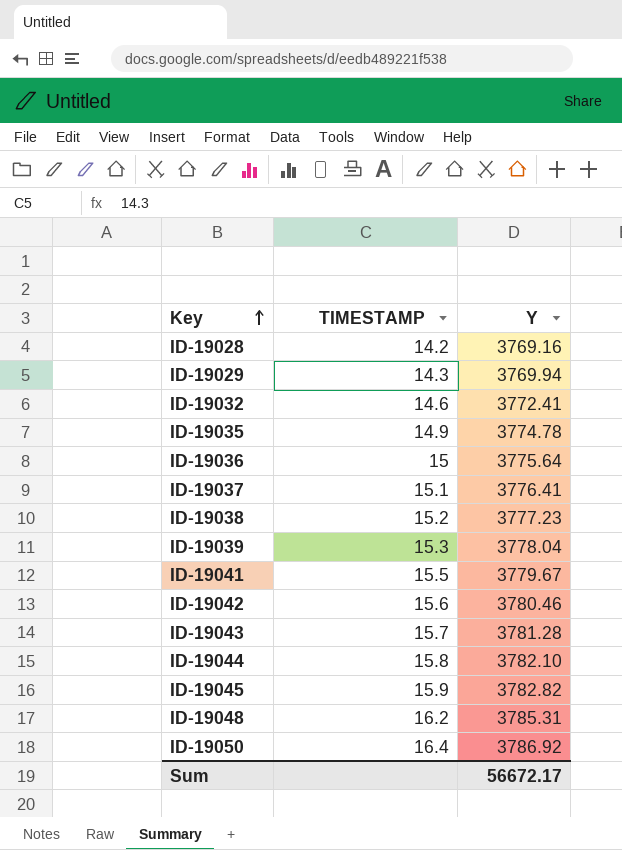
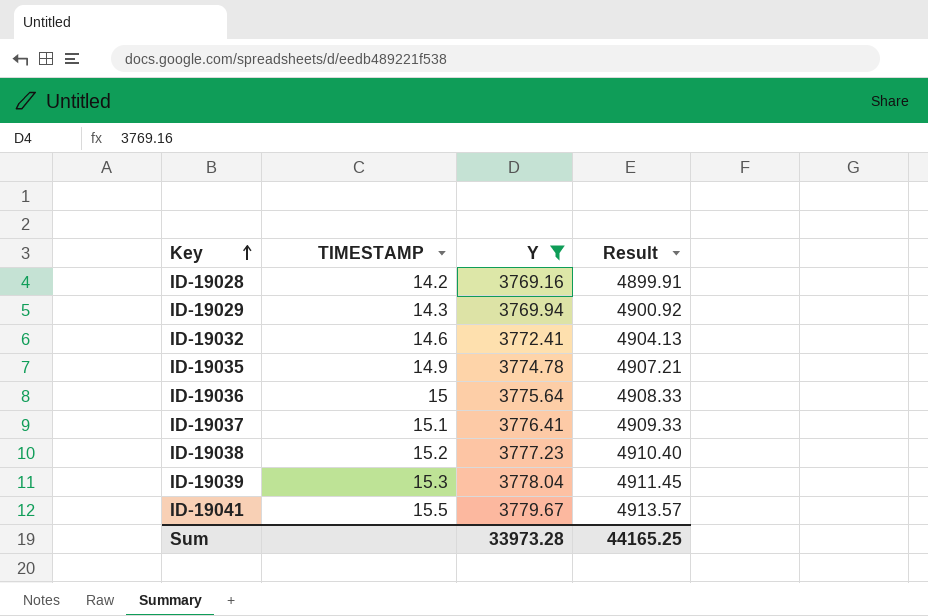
filter: none -> Y <= 3779.67
column Result | formula: none -> [Y] * 1.3
Sum | Y: 56672.17 -> 33973.28

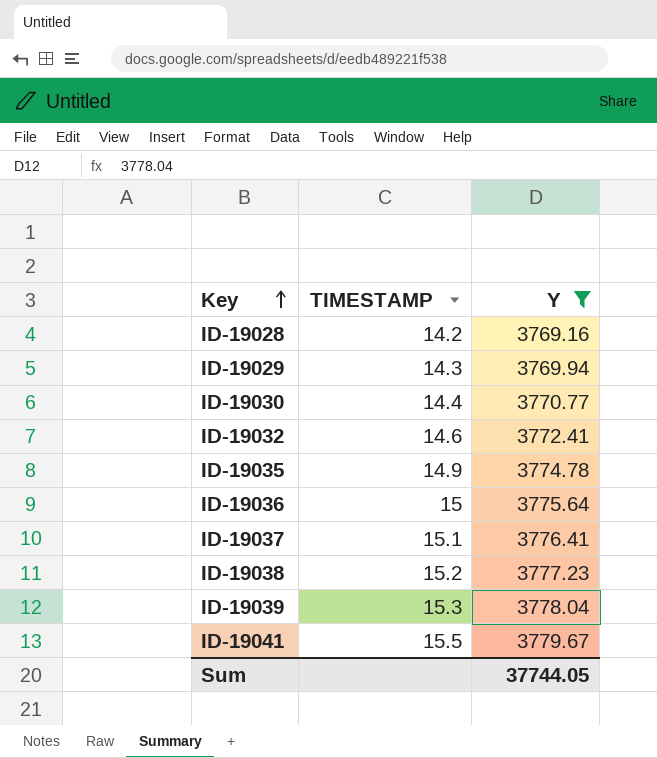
column Result | formula: [Y] * 1.3 -> none
row ID-19030: none -> 14.4 | 3770.77
Sum | Y: 33973.28 -> 37744.05

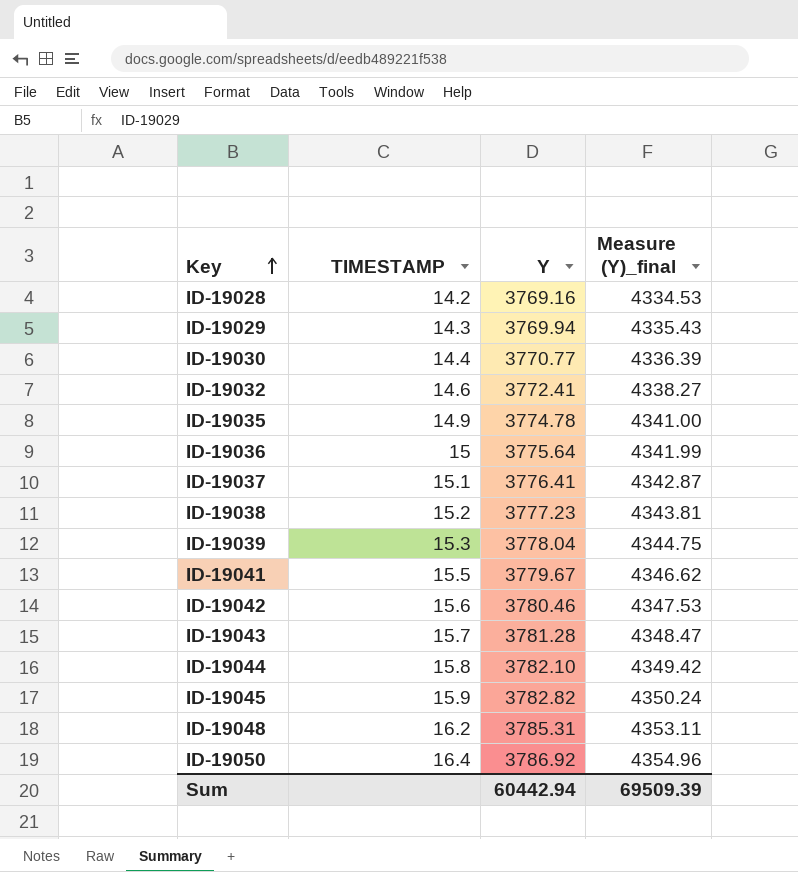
filter: Y <= 3779.67 -> none
column Measure (Y)_final | formula: none -> [Y] * 1.15
Sum | Y: 37744.05 -> 60442.94

